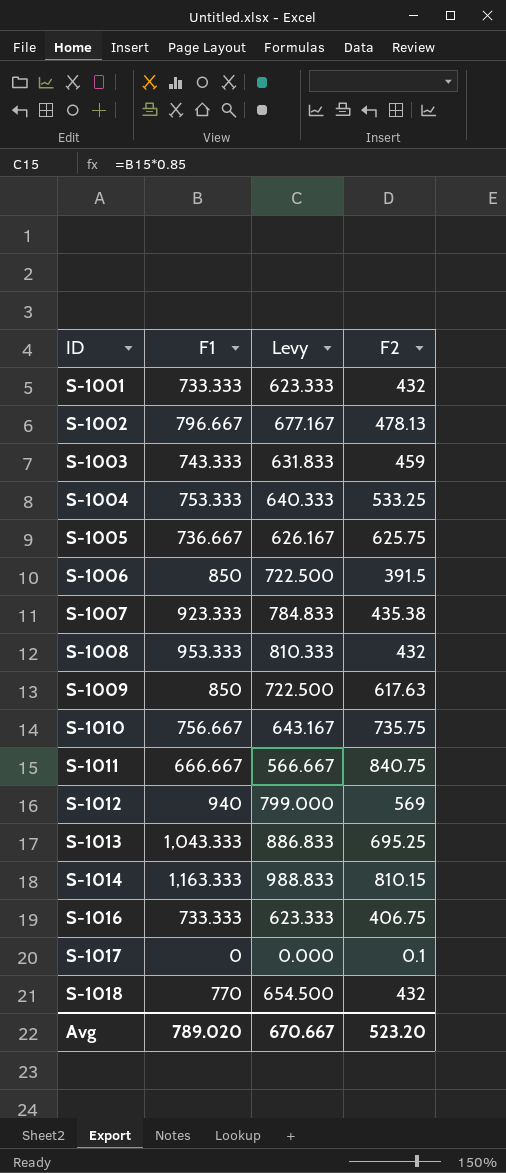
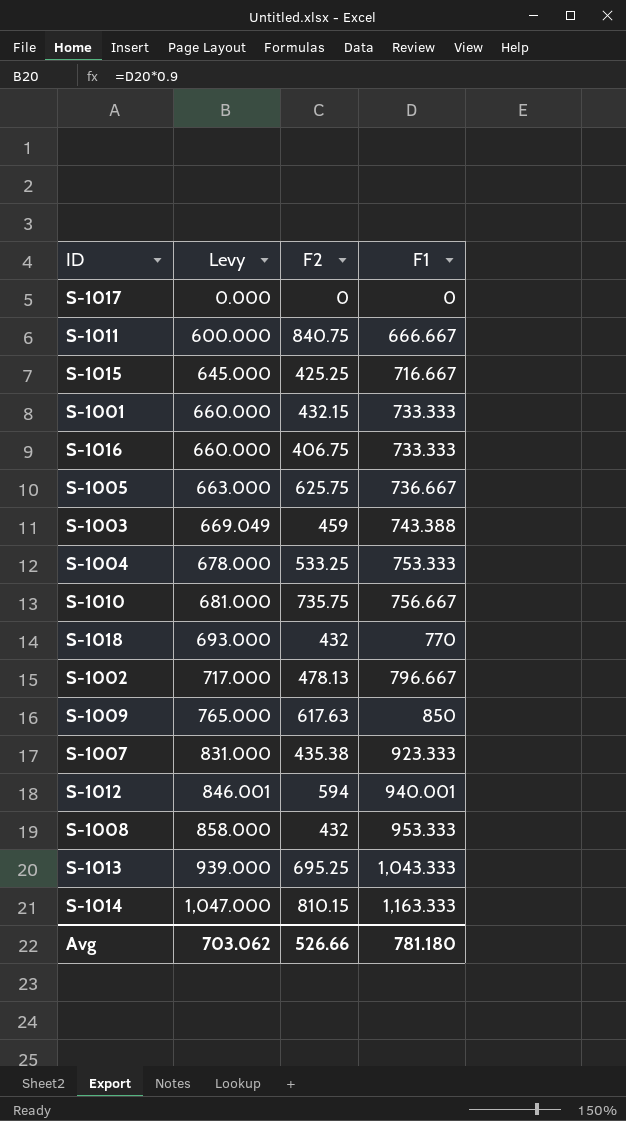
row order: ID ascending -> Levy ascending
column Levy | formula: [F1] * 0.85 -> [F1] * 0.9
column F1 | position: 2 -> 4
row S-1006: 850 | 722.500 | 391.5 -> none
S-1017 | F2: 0.1 -> 0
row S-1015: none -> 645.000 | 425.25 | 716.667
S-1001 | F2: 432 -> 432.15
S-1003 | F1: 743.333 -> 743.388
S-1012 | F2: 569 -> 594
S-1012 | F1: 940 -> 940.001
Avg | Levy: 670.667 -> 703.062
Avg | F2: 523.20 -> 526.66
Avg | F1: 789.020 -> 781.180

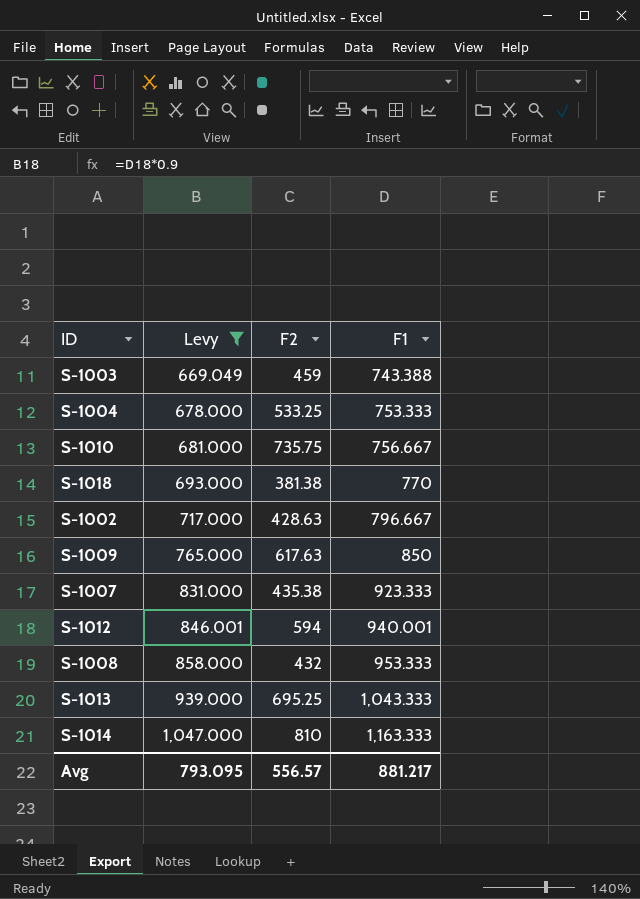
filter: none -> Levy >= 669.049
S-1018 | F2: 432 -> 381.38
S-1002 | F2: 478.13 -> 428.63
S-1014 | F2: 810.15 -> 810
Avg | Levy: 703.062 -> 793.095
Avg | F2: 526.66 -> 556.57
Avg | F1: 781.180 -> 881.217

